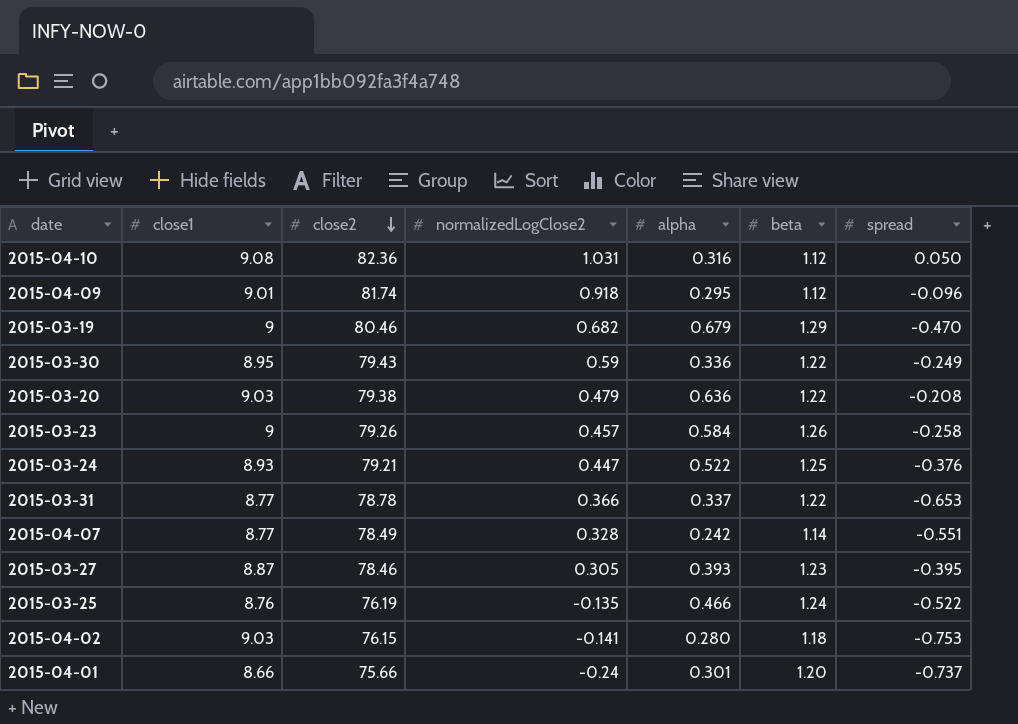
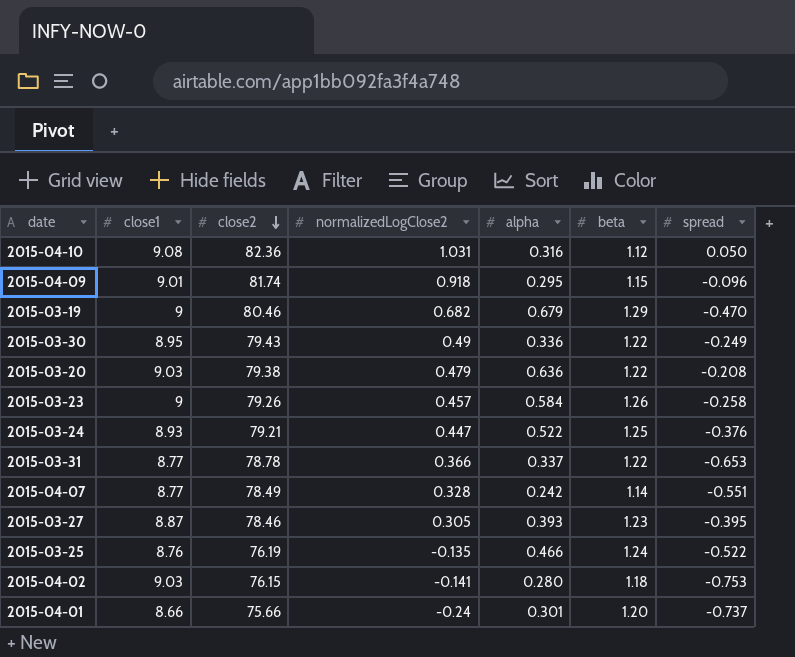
2015-04-09 | beta: 1.12 -> 1.15
2015-03-30 | normalizedLogClose2: 0.59 -> 0.49

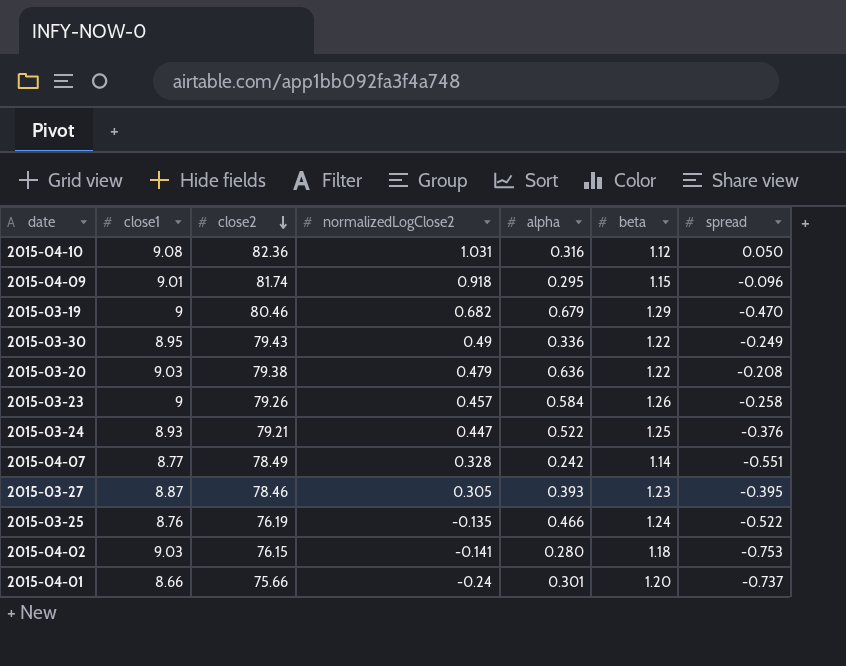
row 2015-03-31: 8.77 | 78.78 | 0.366 | 0.337 | 1.22 | -0.653 -> none

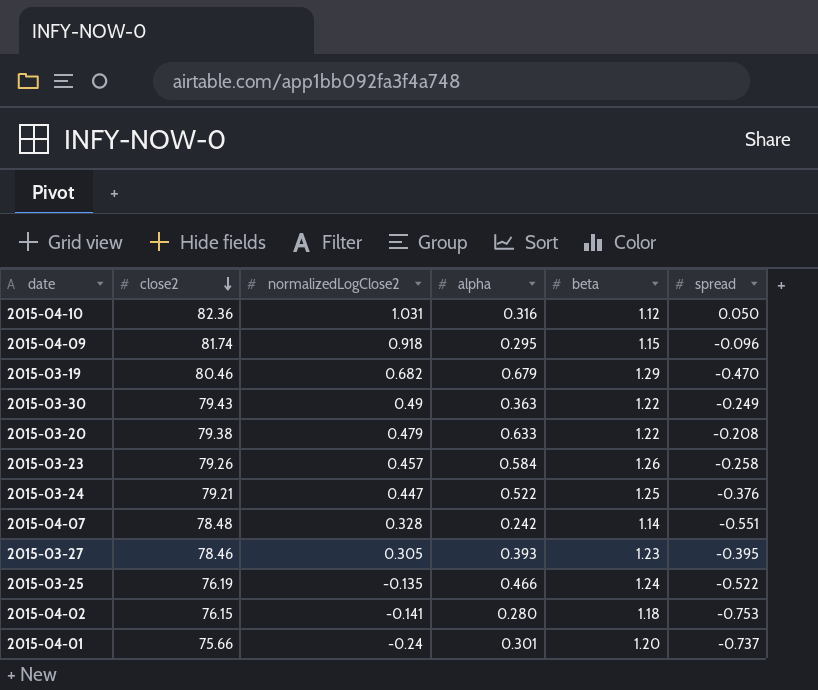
column close1 | position: 2 -> none
2015-03-30 | alpha: 0.336 -> 0.363
2015-03-20 | alpha: 0.636 -> 0.633
2015-04-07 | close2: 78.49 -> 78.48

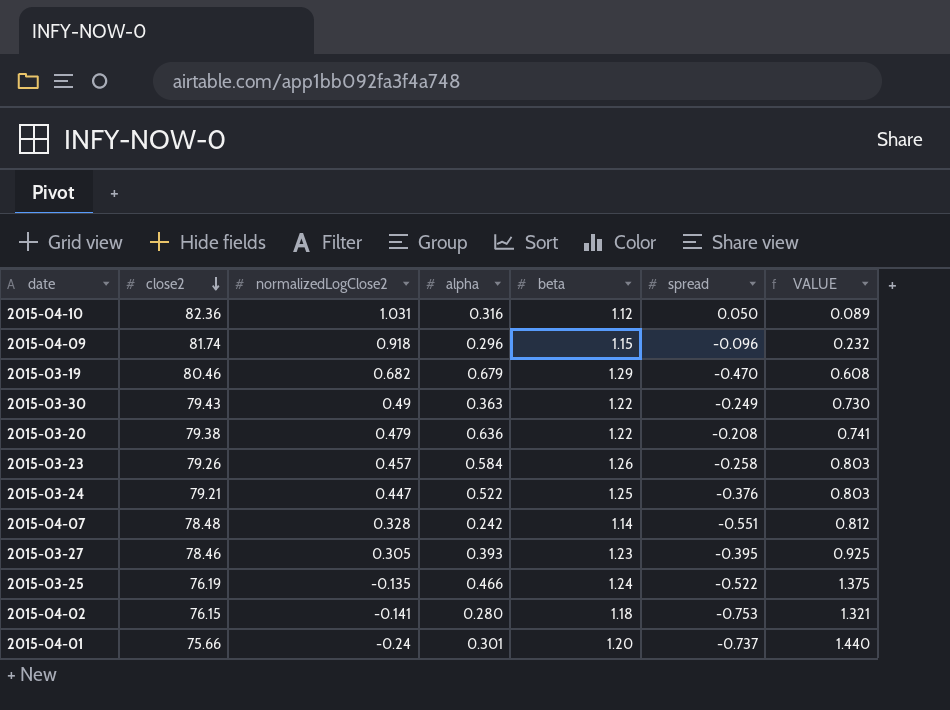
column VALUE | formula: none -> [beta] - [normalizedLogClose2]
2015-04-09 | alpha: 0.295 -> 0.296
2015-03-20 | alpha: 0.633 -> 0.636

